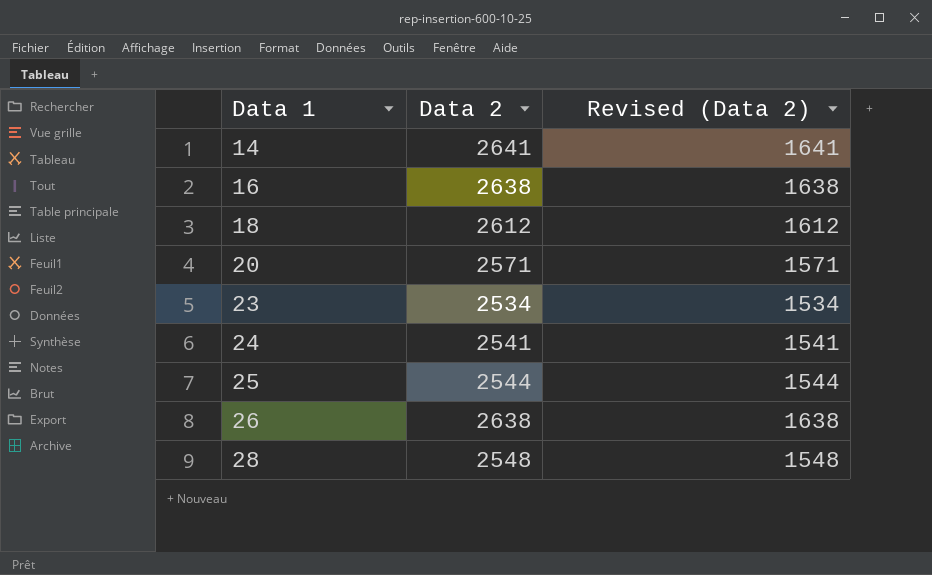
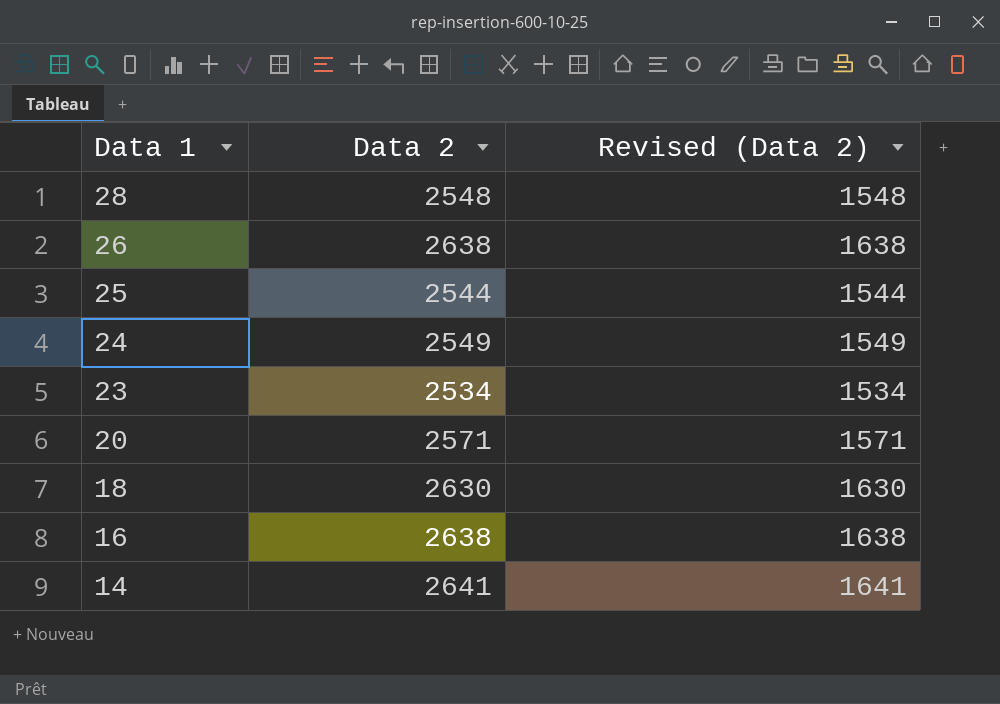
row order: Data 1 ascending -> Data 1 descending
24 | Data 2: 2541 -> 2549
24 | Revised (Data 2): 1541 -> 1549
18 | Data 2: 2612 -> 2630
18 | Revised (Data 2): 1612 -> 1630

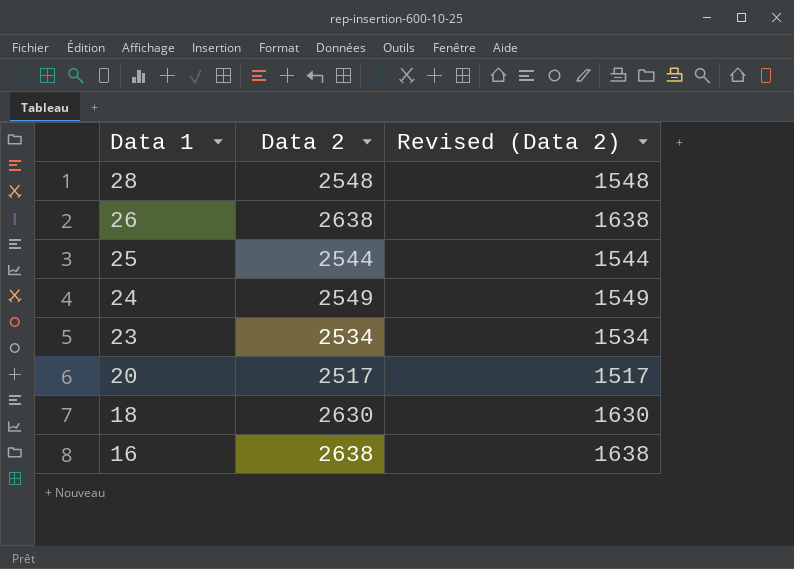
row 14: 2641 | 1641 -> none
20 | Data 2: 2571 -> 2517
20 | Revised (Data 2): 1571 -> 1517

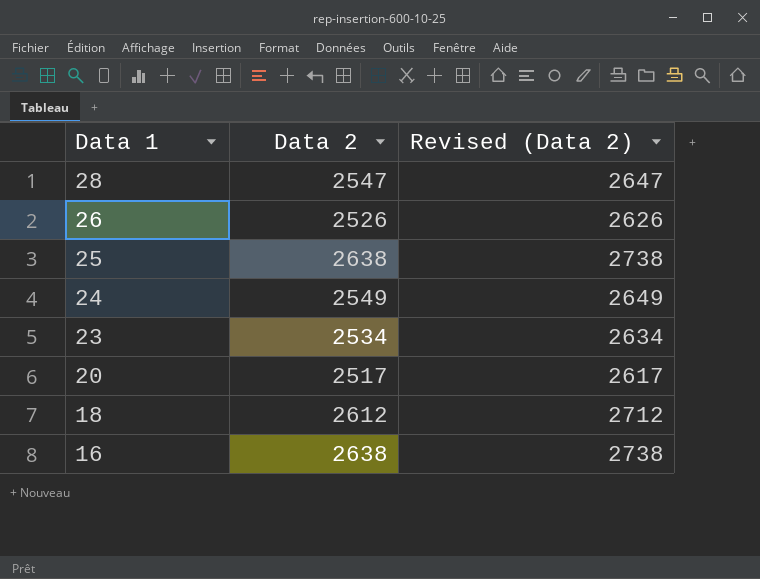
column Revised (Data 2) | formula: [Data 2] - 1000 -> [Data 2] + 100
28 | Data 2: 2548 -> 2547
26 | Data 2: 2638 -> 2526
25 | Data 2: 2544 -> 2638
18 | Data 2: 2630 -> 2612

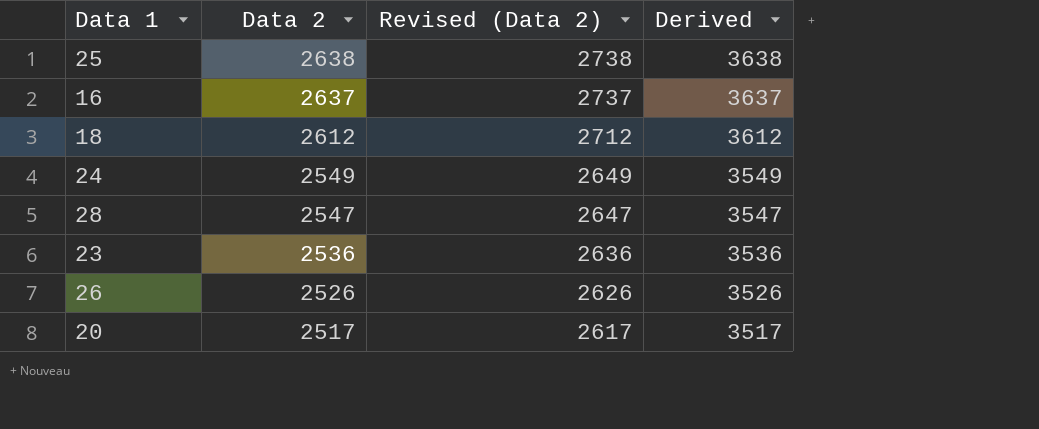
row order: Data 1 descending -> Data 2 descending
column Derived | formula: none -> [Data 2] + 1000
16 | Data 2: 2638 -> 2637
16 | Revised (Data 2): 2738 -> 2737
23 | Data 2: 2534 -> 2536
23 | Revised (Data 2): 2634 -> 2636

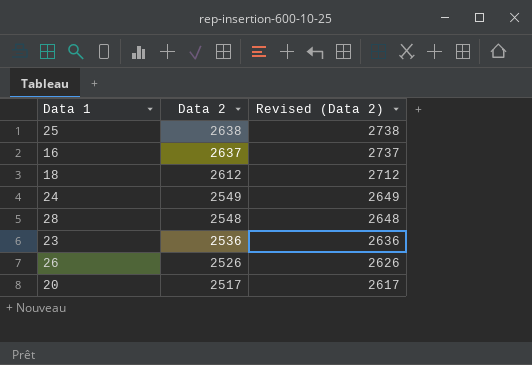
column Derived | formula: [Data 2] + 1000 -> none
28 | Data 2: 2547 -> 2548
28 | Revised (Data 2): 2647 -> 2648

